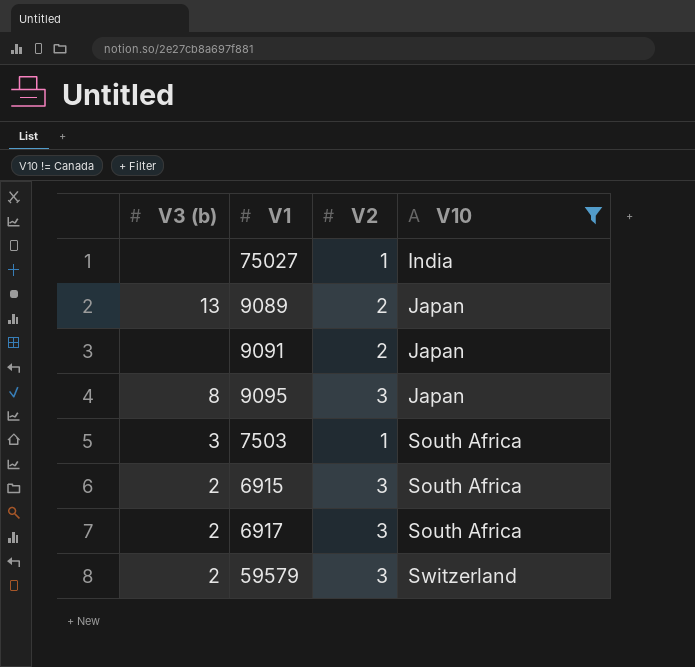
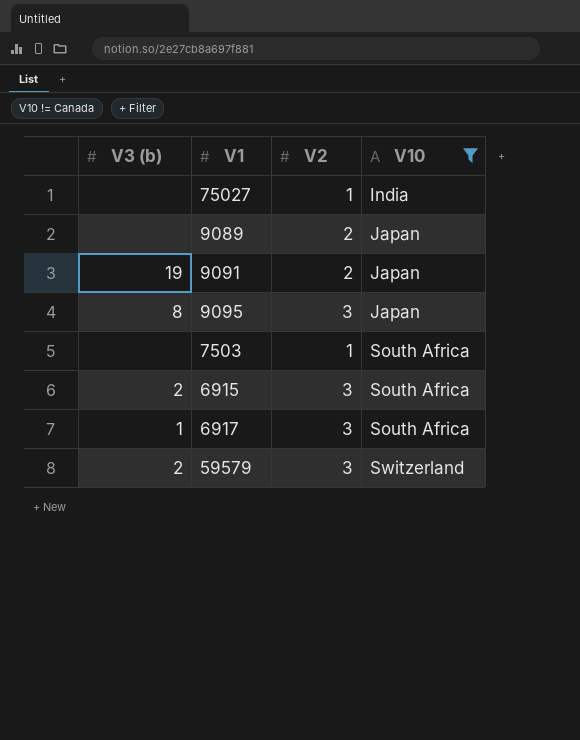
9089 | V3 (b): 13 -> none
9091 | V3 (b): none -> 19
7503 | V3 (b): 3 -> none
6917 | V3 (b): 2 -> 1

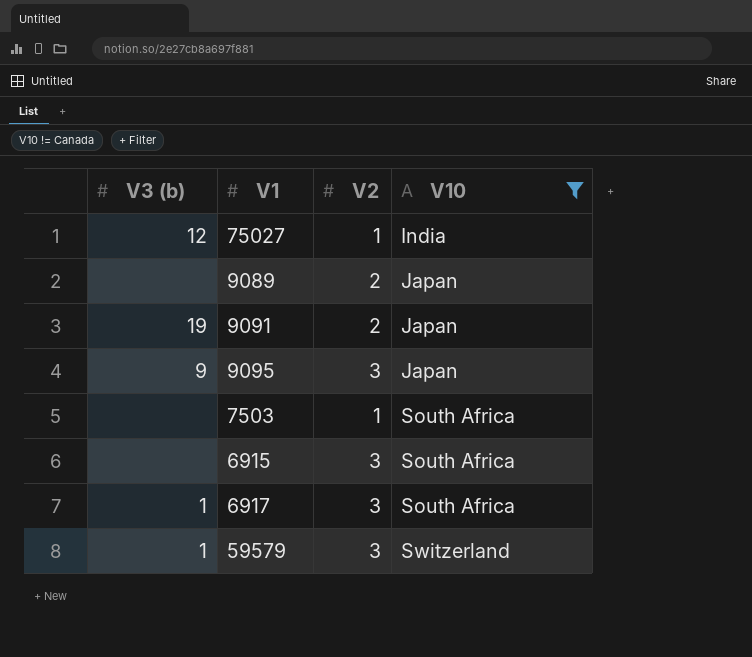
75027 | V3 (b): none -> 12
9095 | V3 (b): 8 -> 9
6915 | V3 (b): 2 -> none
59579 | V3 (b): 2 -> 1

